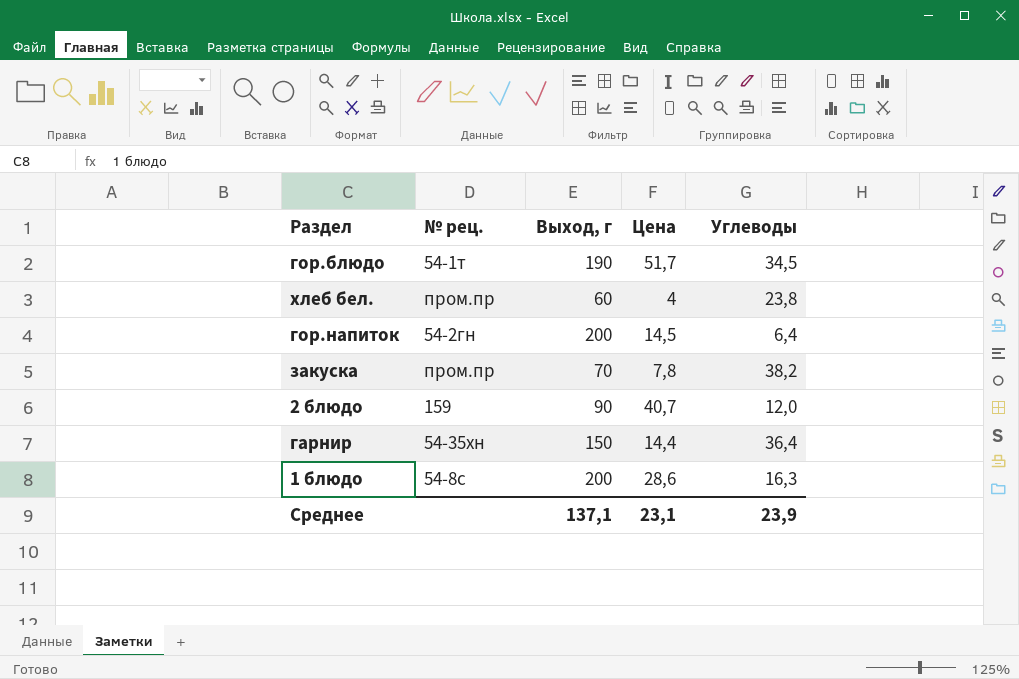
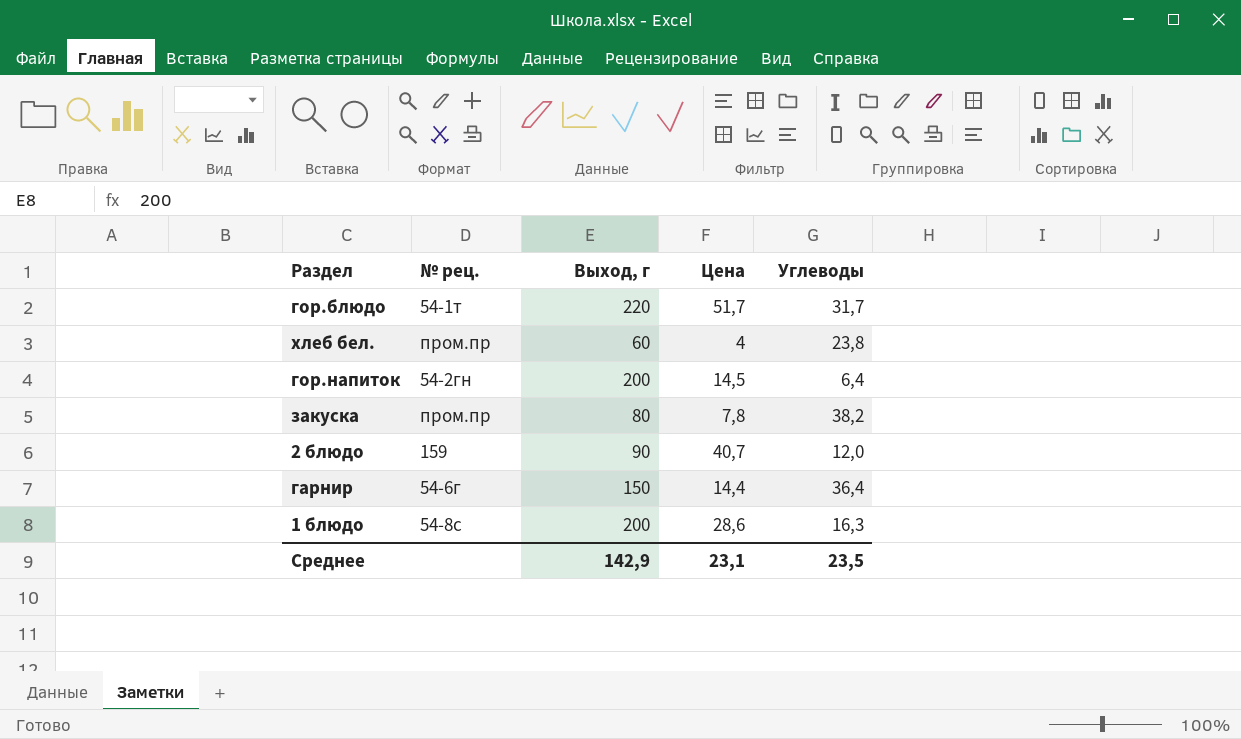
гор.блюдо | Выход, г: 190 -> 220
гор.блюдо | Углеводы: 34,5 -> 31,7
закуска | Выход, г: 70 -> 80
гарнир | № рец.: 54-35хн -> 54-6г
Среднее | Выход, г: 137,1 -> 142,9
Среднее | Углеводы: 23,9 -> 23,5

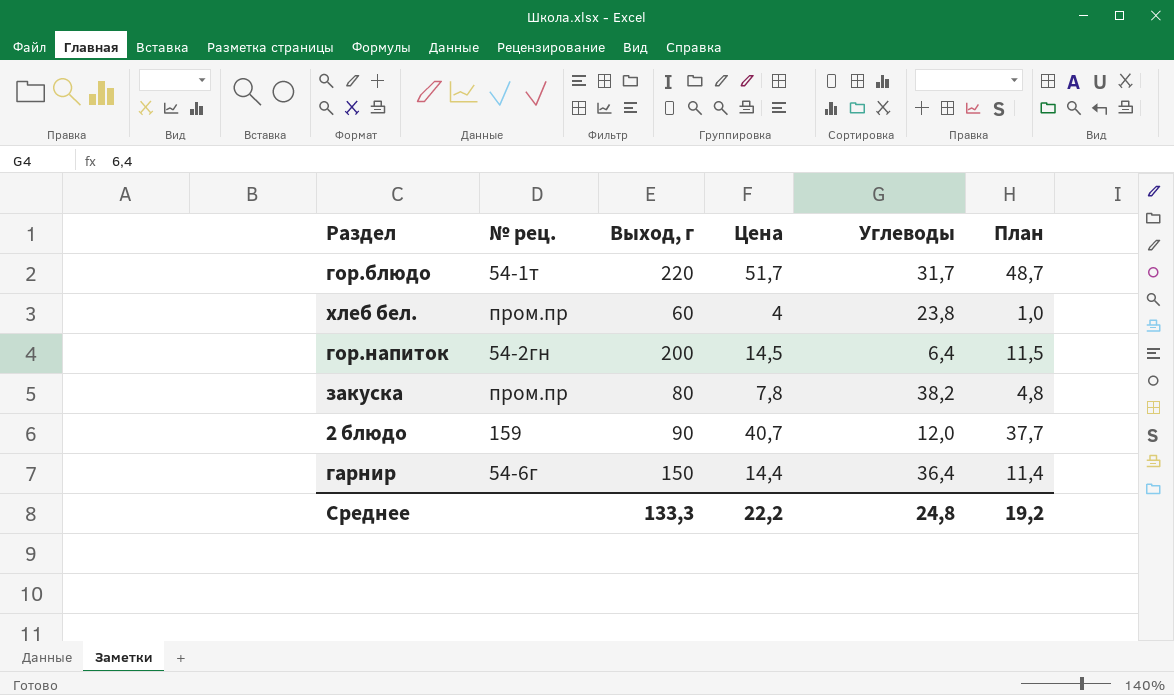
column План | formula: none -> [Цена] - 3
row 1 блюдо: 54-8с | 200 | 28,6 | 16,3 -> none
Среднее | Выход, г: 142,9 -> 133,3
Среднее | Цена: 23,1 -> 22,2
Среднее | Углеводы: 23,5 -> 24,8

